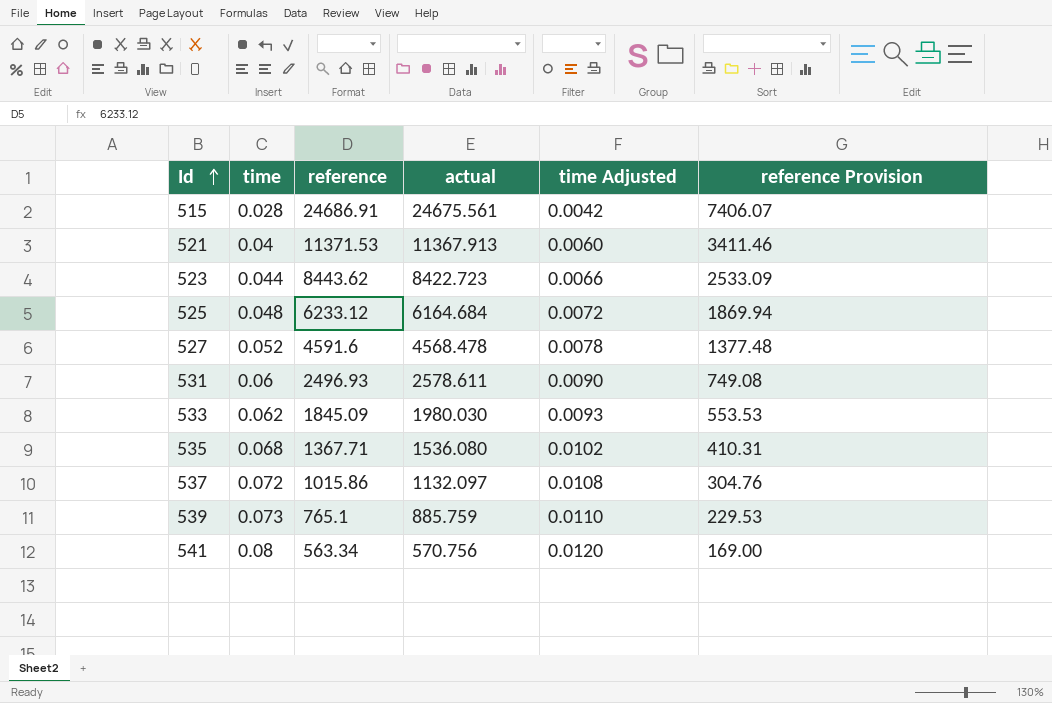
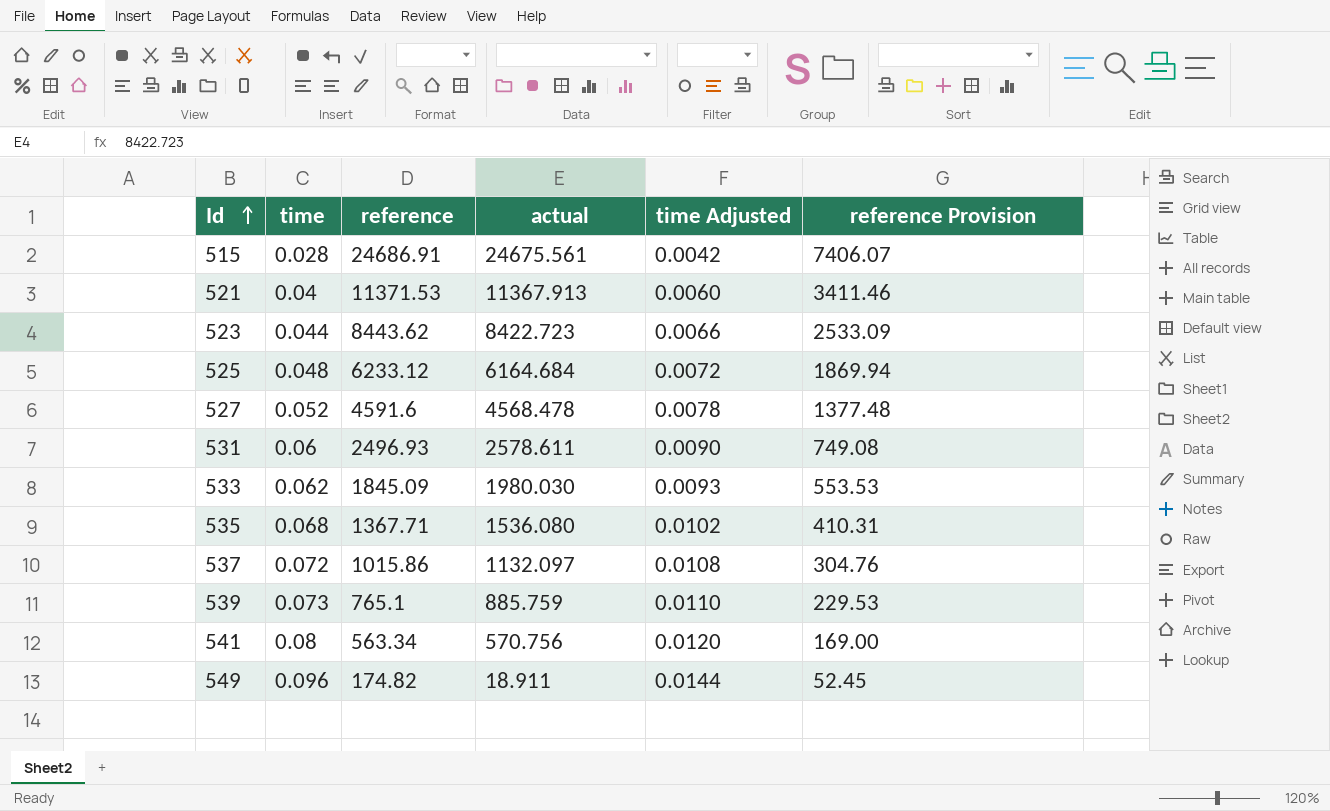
row 549: none -> 0.096 | 174.82 | 18.911 | 0.0144 | 52.45

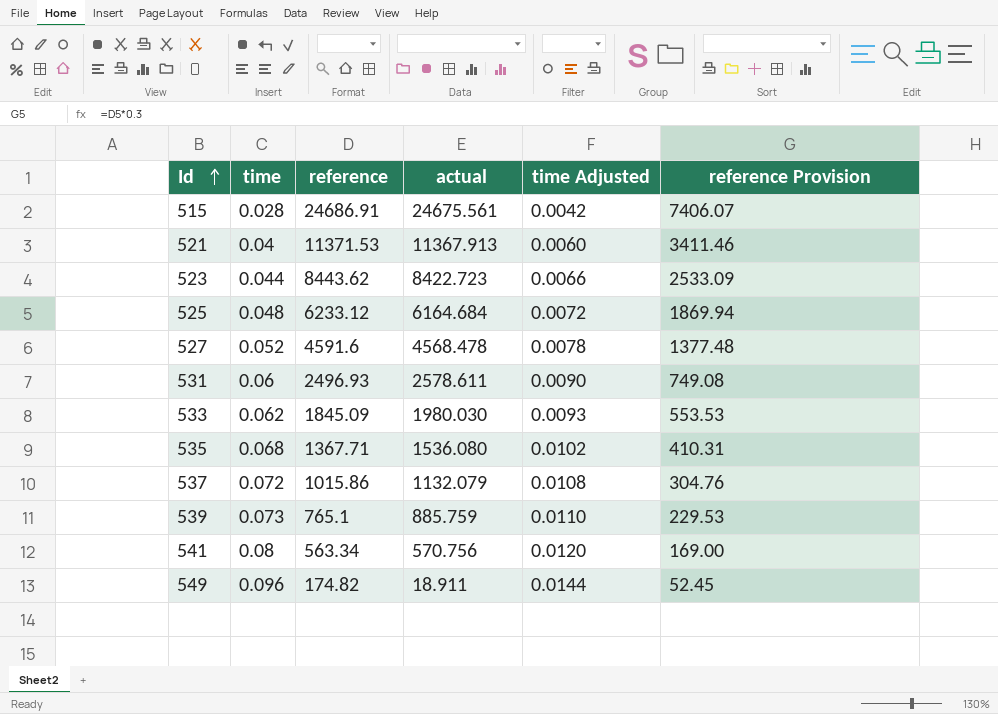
537 | actual: 1132.097 -> 1132.079

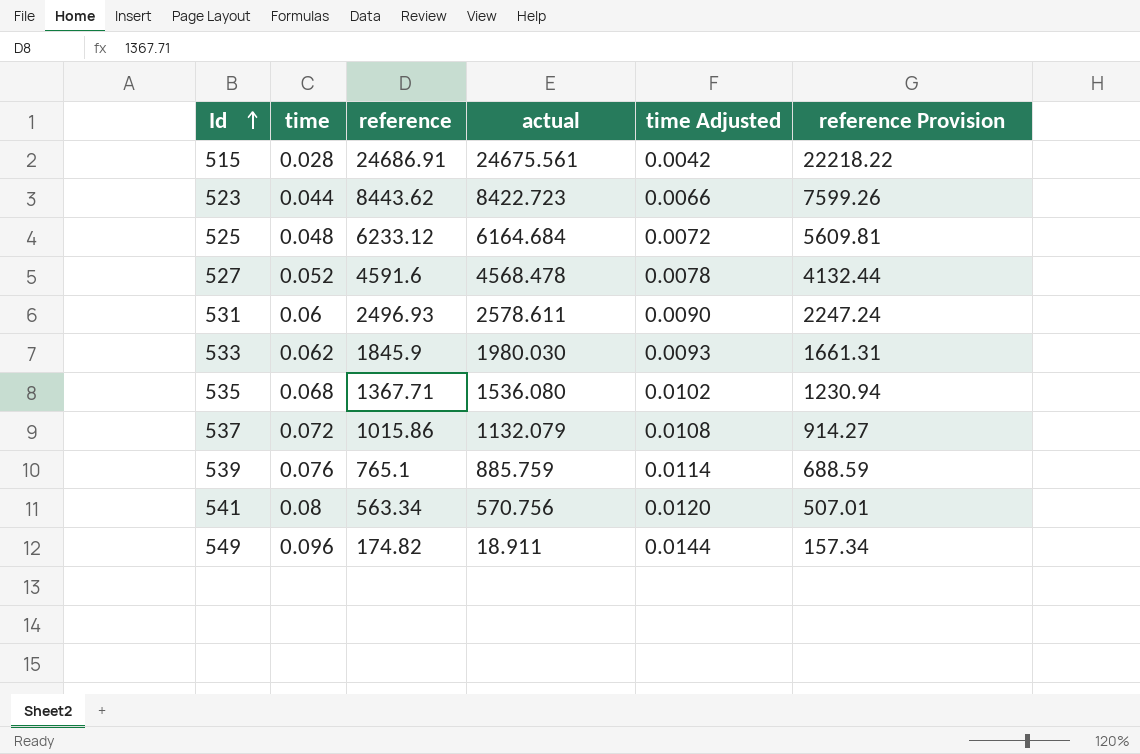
column reference Provision | formula: [reference] * 0.3 -> [reference] * 0.9
row 521: 0.04 | 11371.53 | 11367.913 | 0.0060 | 3411.46 -> none
533 | reference: 1845.09 -> 1845.9
539 | time: 0.073 -> 0.076
539 | time Adjusted: 0.0110 -> 0.0114

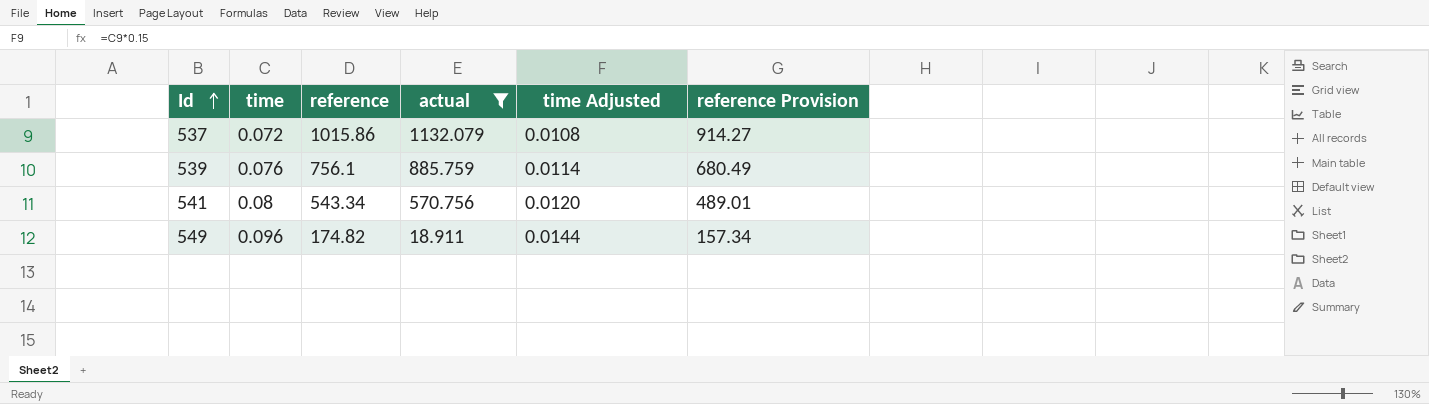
filter: none -> actual <= 1132.079
539 | reference: 765.1 -> 756.1
539 | reference Provision: 688.59 -> 680.49
541 | reference: 563.34 -> 543.34
541 | reference Provision: 507.01 -> 489.01

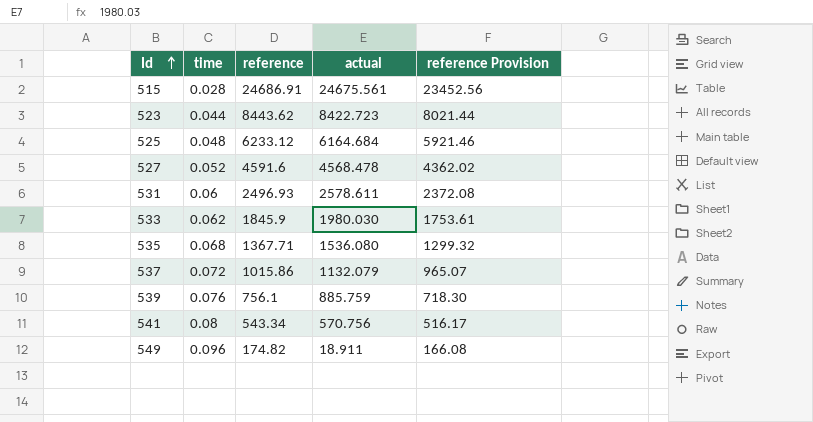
filter: actual <= 1132.079 -> none
column time Adjusted | formula: [time] * 0.15 -> none
column reference Provision | formula: [reference] * 0.9 -> [reference] * 0.95

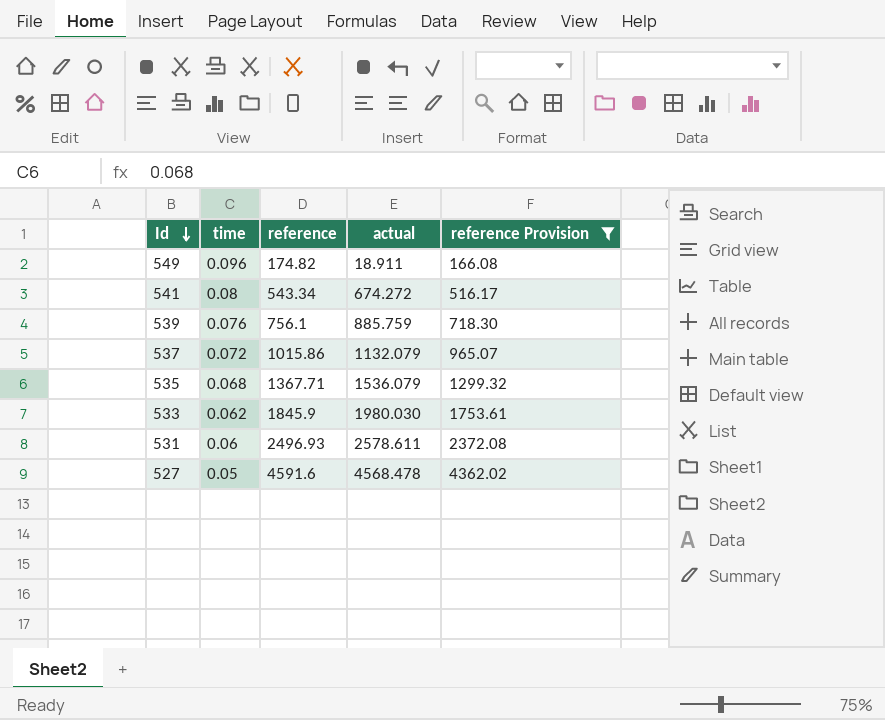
filter: none -> reference Provision <= 4362.02
row order: Id ascending -> Id descending
541 | actual: 570.756 -> 674.272
535 | actual: 1536.080 -> 1536.079
527 | time: 0.052 -> 0.05

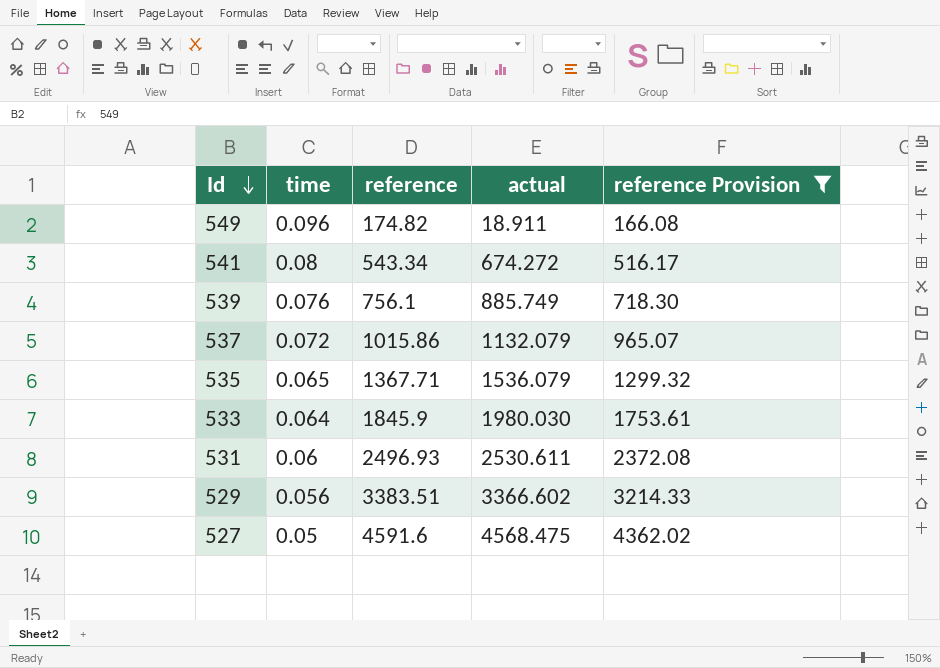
539 | actual: 885.759 -> 885.749
535 | time: 0.068 -> 0.065
533 | time: 0.062 -> 0.064
531 | actual: 2578.611 -> 2530.611
row 529: none -> 0.056 | 3383.51 | 3366.602 | 3214.33
527 | actual: 4568.478 -> 4568.475

